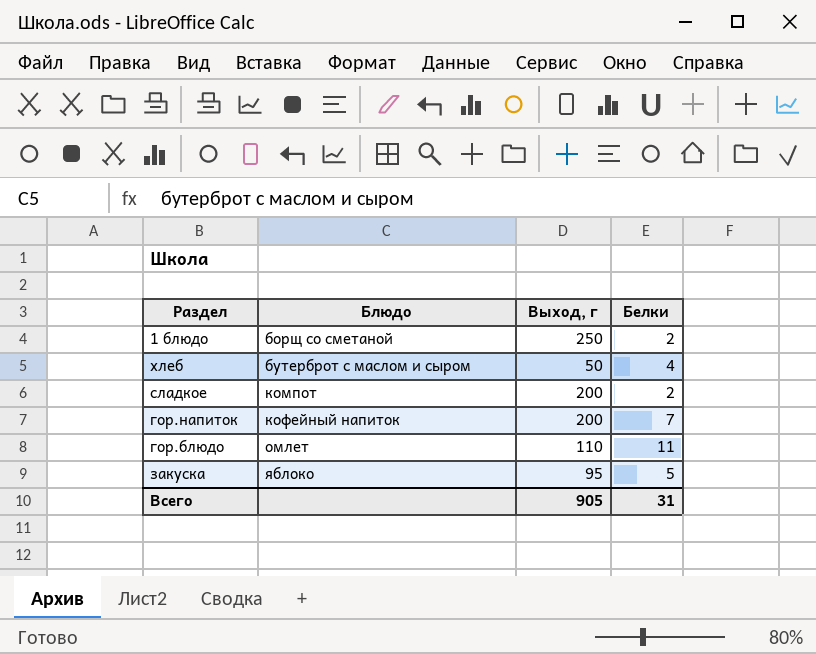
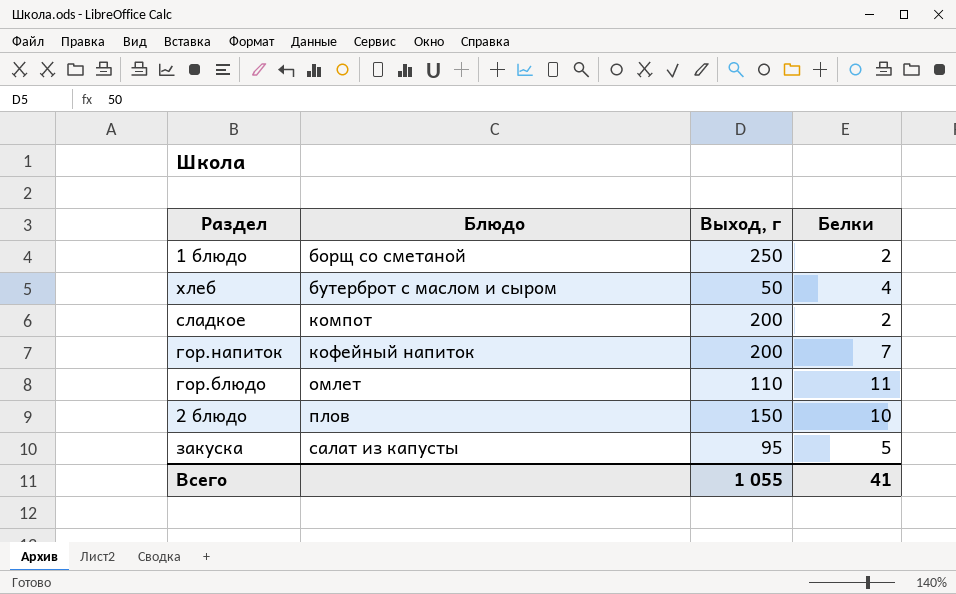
row 2 блюдо: none -> плов | 150 | 10
закуска | Блюдо: яблоко -> салат из капусты
Всего | Выход, г: 905 -> 1 055
Всего | Белки: 31 -> 41

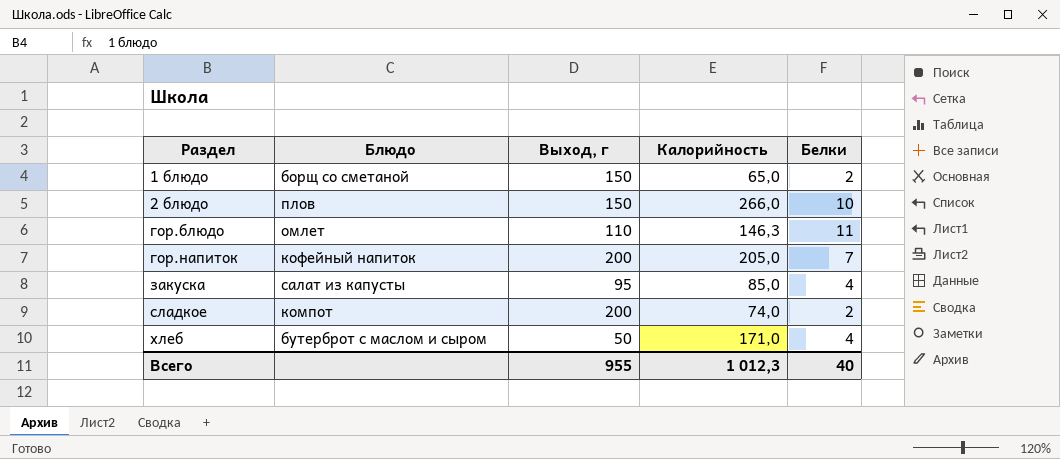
row order: Блюдо ascending -> Раздел ascending
column Калорийность | position: none -> 4
1 блюдо | Выход, г: 250 -> 150
закуска | Белки: 5 -> 4
Всего | Выход, г: 1 055 -> 955
Всего | Белки: 41 -> 40

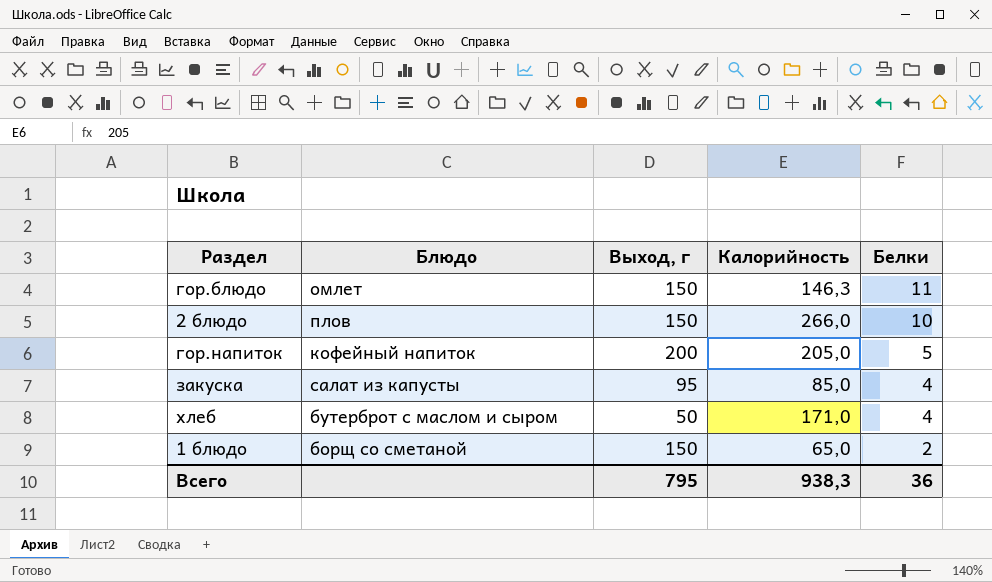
row order: Раздел ascending -> Белки descending
row сладкое: компот | 200 | 74,0 | 2 -> none
гор.блюдо | Выход, г: 110 -> 150
гор.напиток | Белки: 7 -> 5
Всего | Выход, г: 955 -> 795
Всего | Калорийность: 1 012,3 -> 938,3
Всего | Белки: 40 -> 36

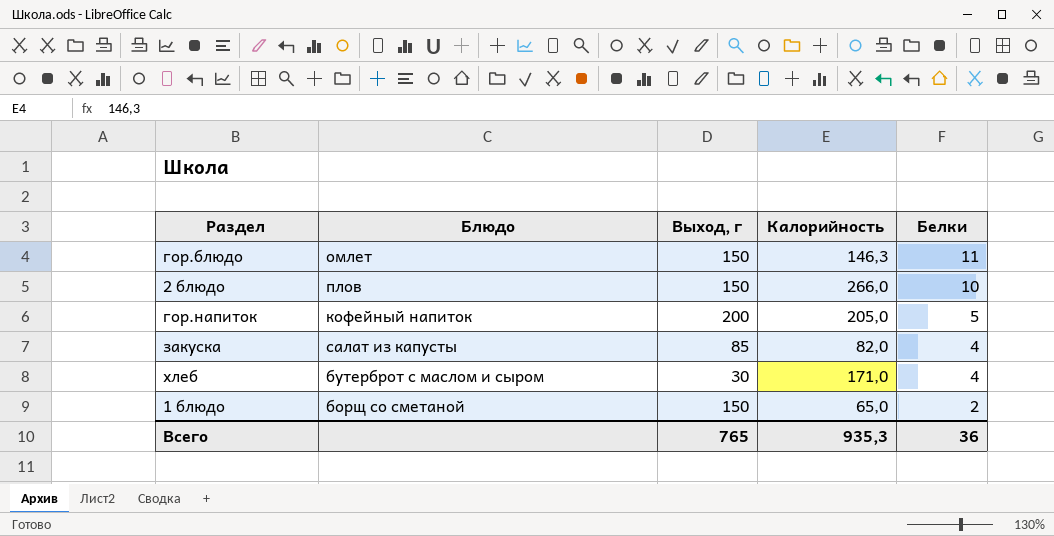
закуска | Выход, г: 95 -> 85
закуска | Калорийность: 85,0 -> 82,0
хлеб | Выход, г: 50 -> 30
Всего | Выход, г: 795 -> 765
Всего | Калорийность: 938,3 -> 935,3

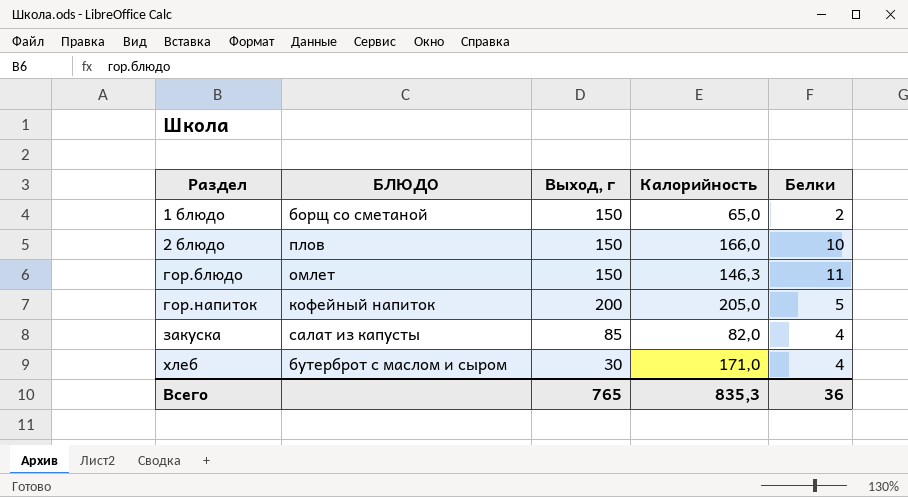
row order: Белки descending -> Раздел ascending
column name: Блюдо -> БЛЮДО
2 блюдо | Калорийность: 266,0 -> 166,0
Всего | Калорийность: 935,3 -> 835,3

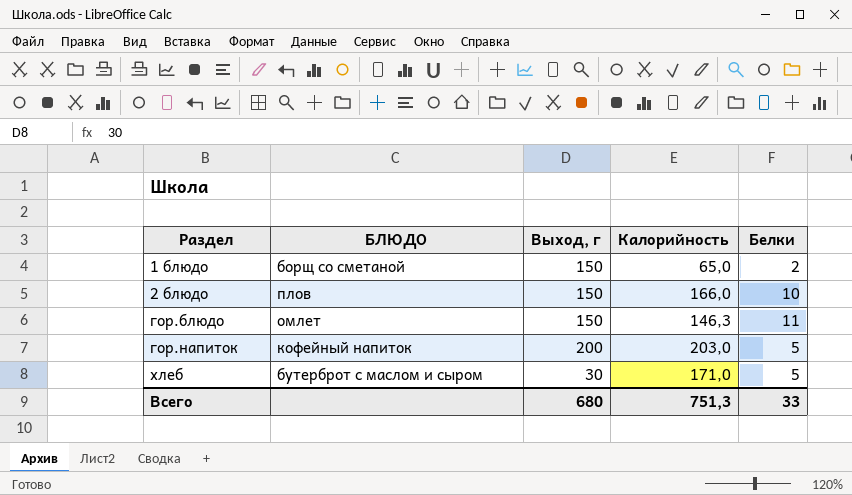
row закуска: салат из капусты | 85 | 82,0 | 4 -> none
гор.напиток | Калорийность: 205,0 -> 203,0
хлеб | Белки: 4 -> 5
Всего | Выход, г: 765 -> 680
Всего | Калорийность: 835,3 -> 751,3
Всего | Белки: 36 -> 33

